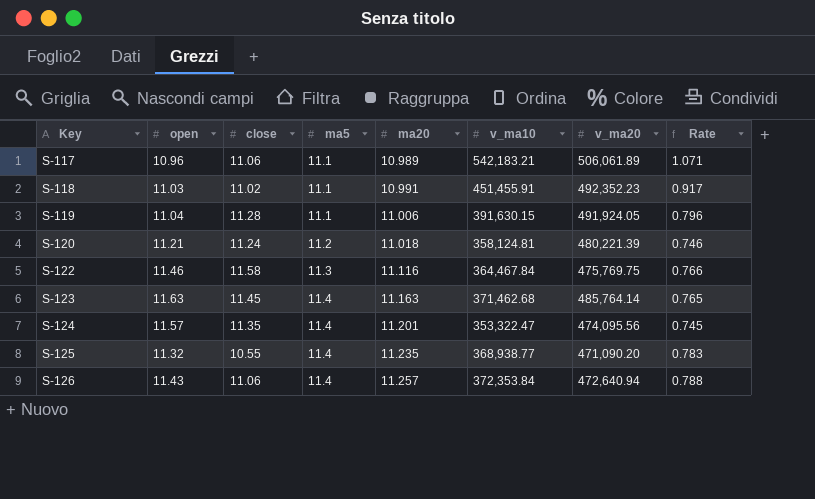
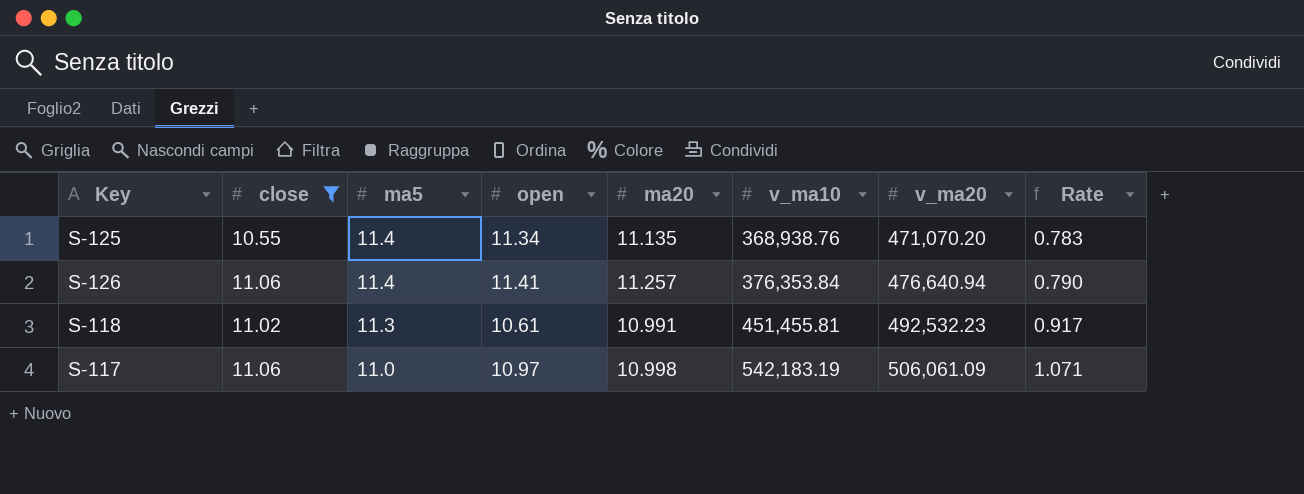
filter: none -> close <= 11.06
row order: Key ascending -> ma5 descending
column open | position: 2 -> 4
S-125 | open: 11.32 -> 11.34
S-125 | ma20: 11.235 -> 11.135
S-125 | v_ma10: 368,938.77 -> 368,938.76
S-125 | v_ma20: 471,090.20 -> 471,070.20
S-126 | open: 11.43 -> 11.41
S-126 | v_ma10: 372,353.84 -> 376,353.84
S-126 | v_ma20: 472,640.94 -> 476,640.94
S-126 | Rate: 0.788 -> 0.790
S-118 | ma5: 11.1 -> 11.3
S-118 | open: 11.03 -> 10.61
S-118 | v_ma10: 451,455.91 -> 451,455.81
S-118 | v_ma20: 492,352.23 -> 492,532.23
S-117 | ma5: 11.1 -> 11.0
S-117 | open: 10.96 -> 10.97
S-117 | ma20: 10.989 -> 10.998
S-117 | v_ma10: 542,183.21 -> 542,183.19
S-117 | v_ma20: 506,061.89 -> 506,061.09

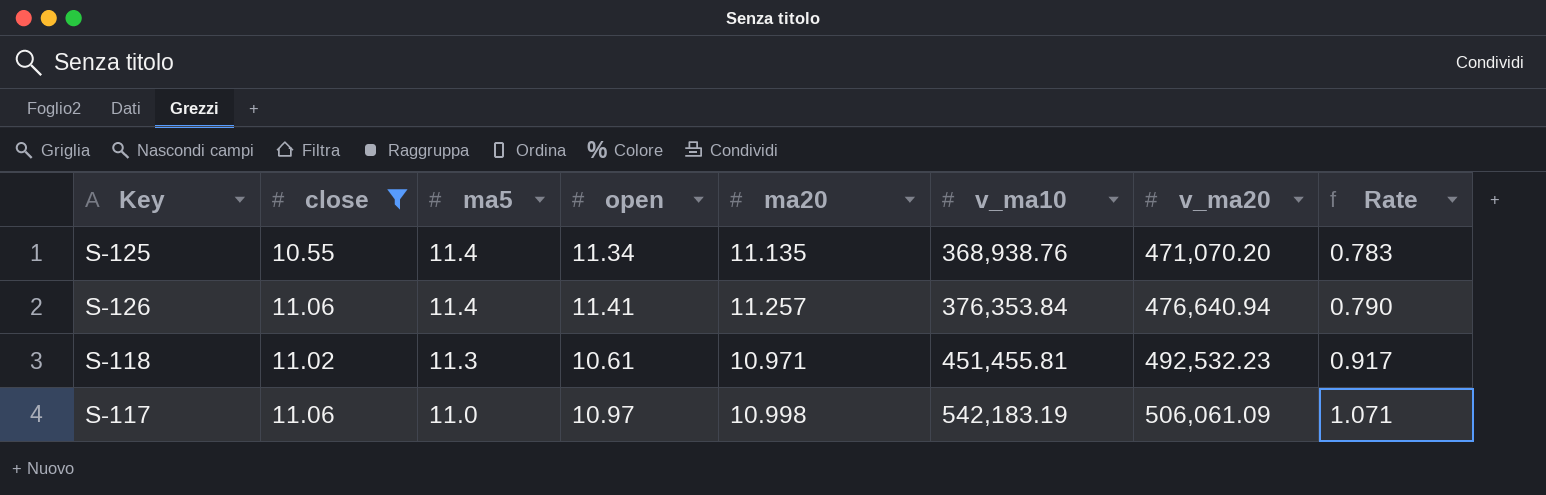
S-118 | ma20: 10.991 -> 10.971

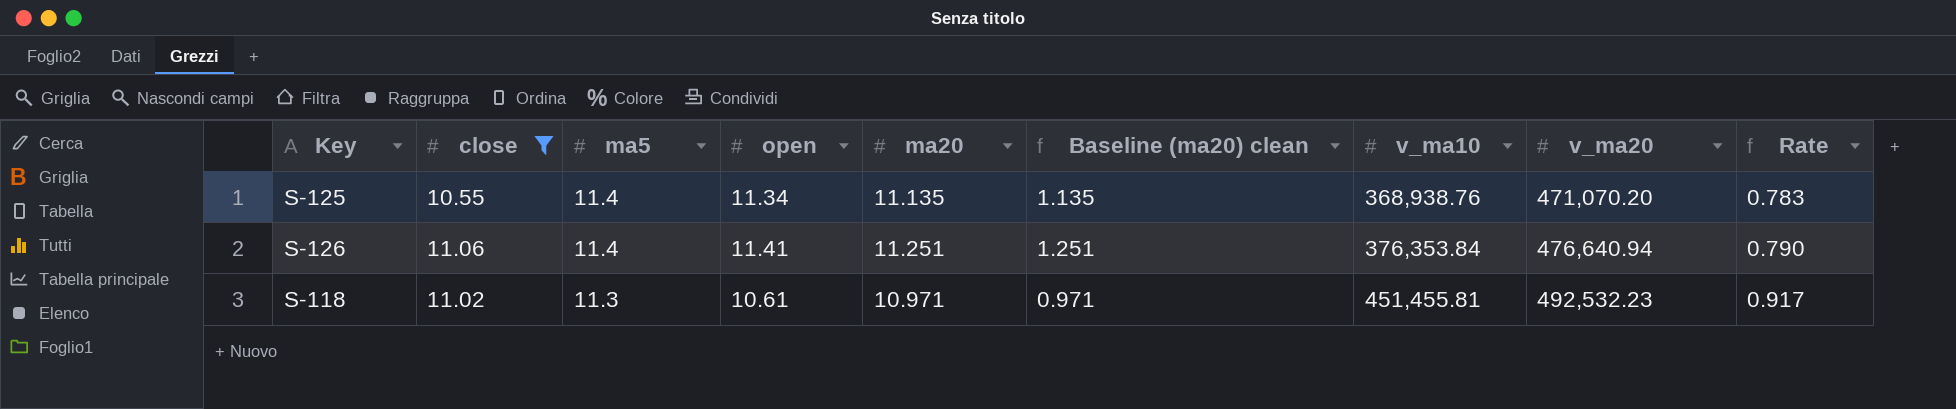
column Baseline (ma20) clean | formula: none -> [ma20] - 10
row S-117: 11.06 | 11.0 | 10.97 | 10.998 | 542,183.19 | 506,061.09 | 1.071 -> none
S-126 | ma20: 11.257 -> 11.251

